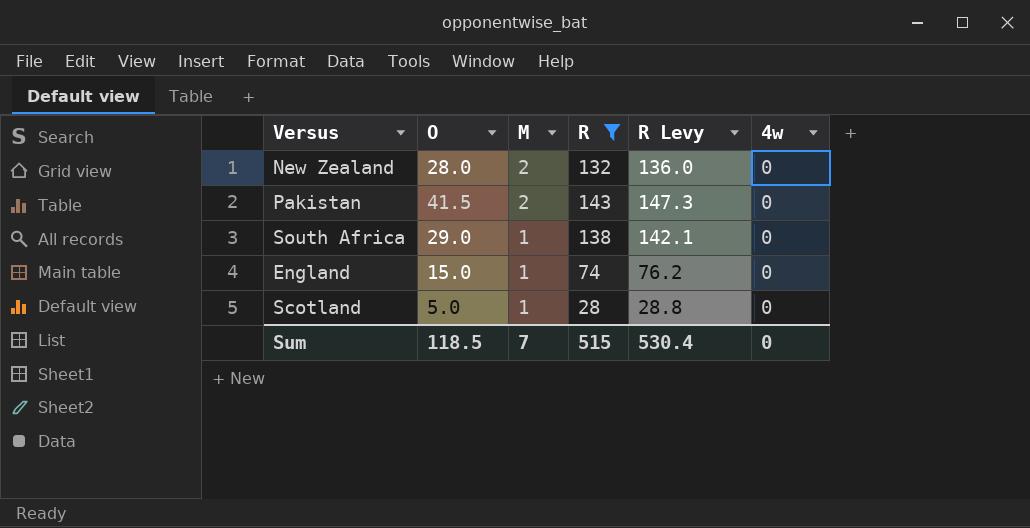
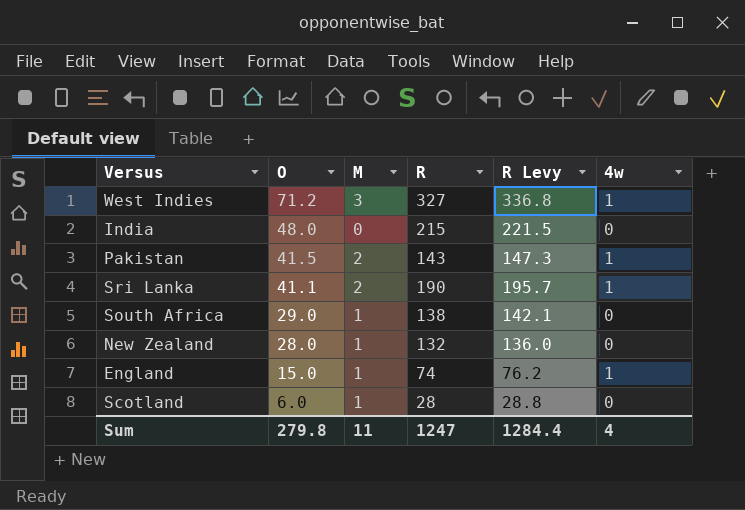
filter: R <= 143 -> none
row order: M descending -> O descending
Pakistan | 4w: 0 -> 1
New Zealand | M: 2 -> 1
England | 4w: 0 -> 1
Scotland | O: 5.0 -> 6.0
Sum | O: 118.5 -> 279.8
Sum | M: 7 -> 11
Sum | R: 515 -> 1247
Sum | R Levy: 530.4 -> 1284.4
Sum | 4w: 0 -> 4

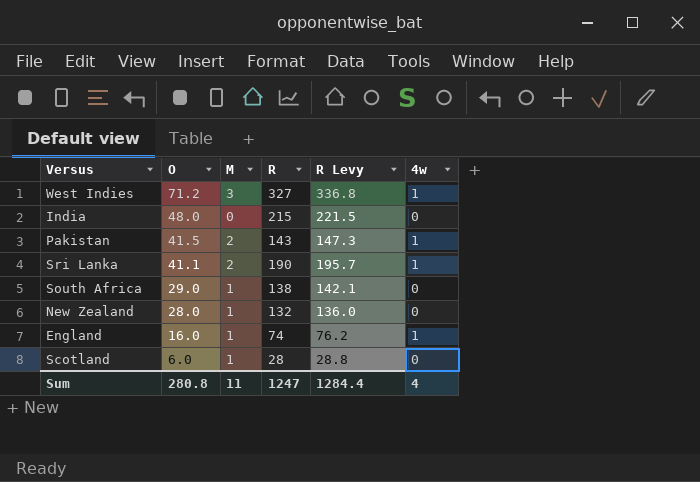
England | O: 15.0 -> 16.0
Sum | O: 279.8 -> 280.8

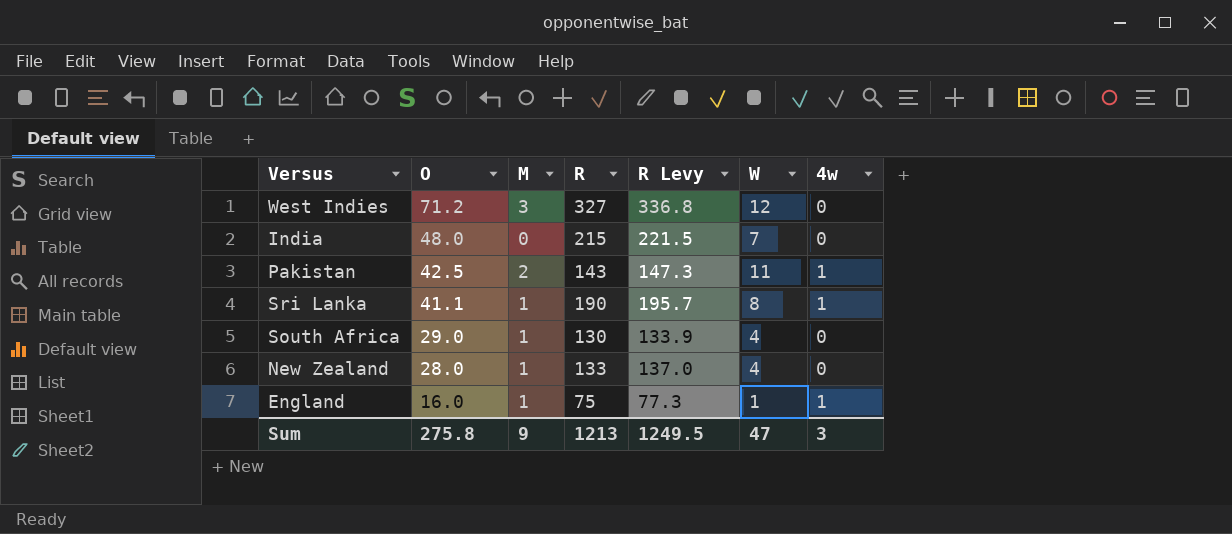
column W | position: none -> 6
row Scotland: 6.0 | 1 | 28 | 28.8 | 0 -> none
West Indies | 4w: 1 -> 0
Pakistan | O: 41.5 -> 42.5
Sri Lanka | M: 2 -> 1
South Africa | R: 138 -> 130
South Africa | R Levy: 142.1 -> 133.9
New Zealand | R: 132 -> 133
New Zealand | R Levy: 136.0 -> 137.0
England | R: 74 -> 75
England | R Levy: 76.2 -> 77.3
Sum | O: 280.8 -> 275.8
Sum | M: 11 -> 9
Sum | R: 1247 -> 1213
Sum | R Levy: 1284.4 -> 1249.5
Sum | 4w: 4 -> 3

